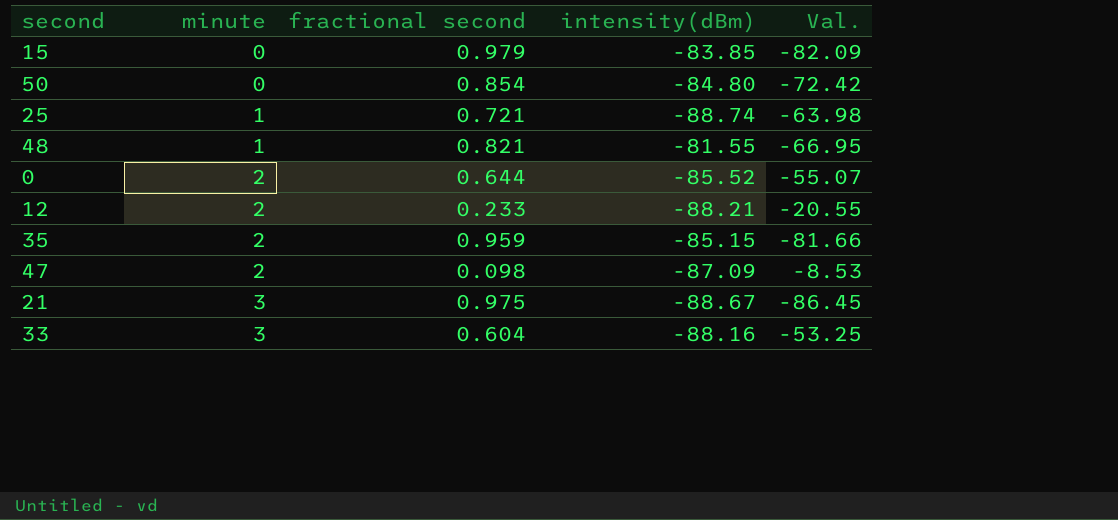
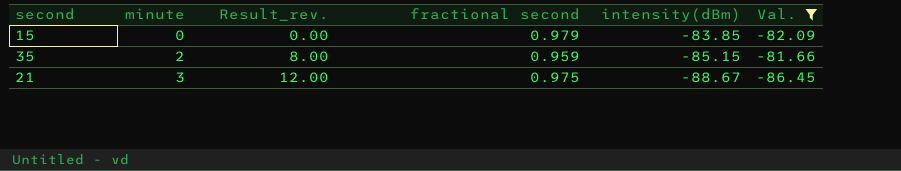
filter: none -> Val. <= -81.66
column Result_rev. | formula: none -> [minute] * 4

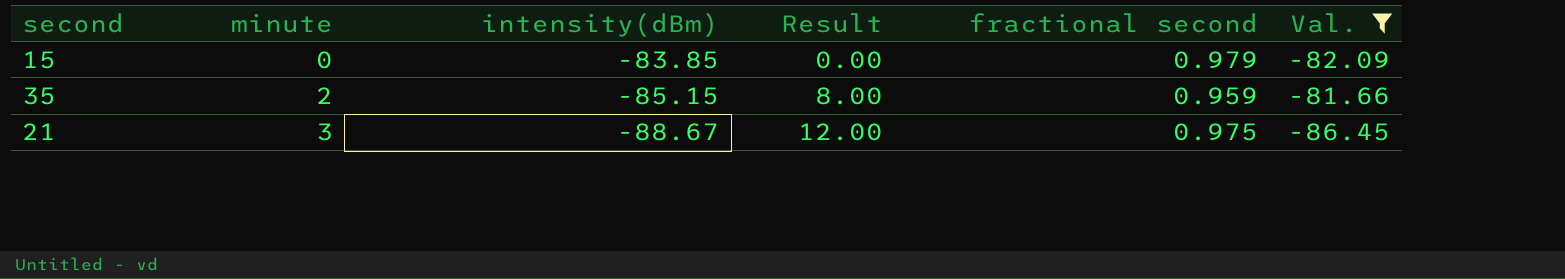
column intensity(dBm) | position: 5 -> 3
column name: Result_rev. -> Result

